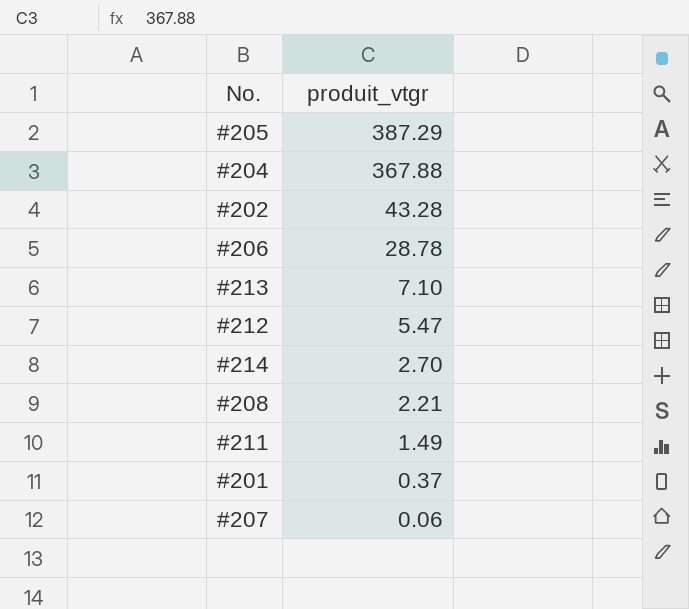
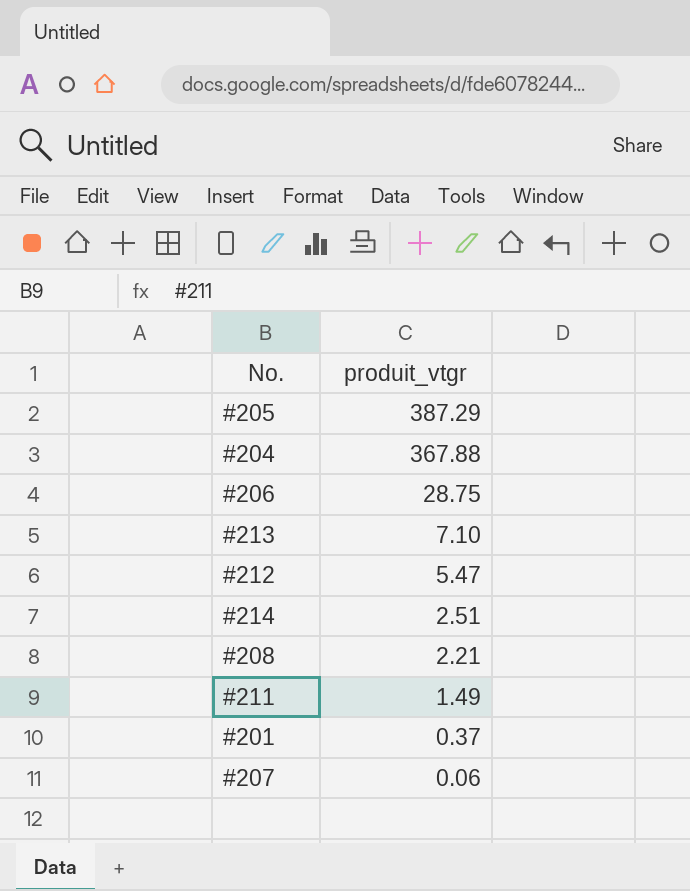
row #202: 43.28 -> none
#206 | produit_vtgr: 28.78 -> 28.75
#214 | produit_vtgr: 2.70 -> 2.51

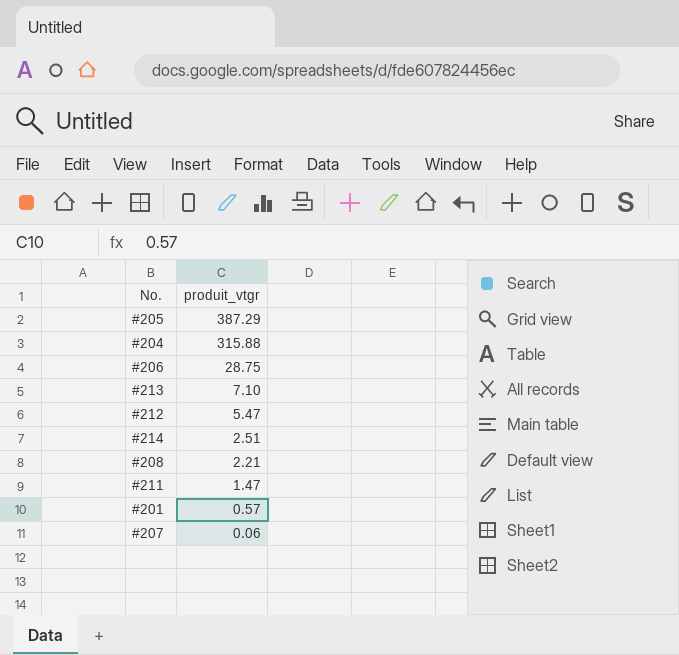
#204 | produit_vtgr: 367.88 -> 315.88
#211 | produit_vtgr: 1.49 -> 1.47
#201 | produit_vtgr: 0.37 -> 0.57

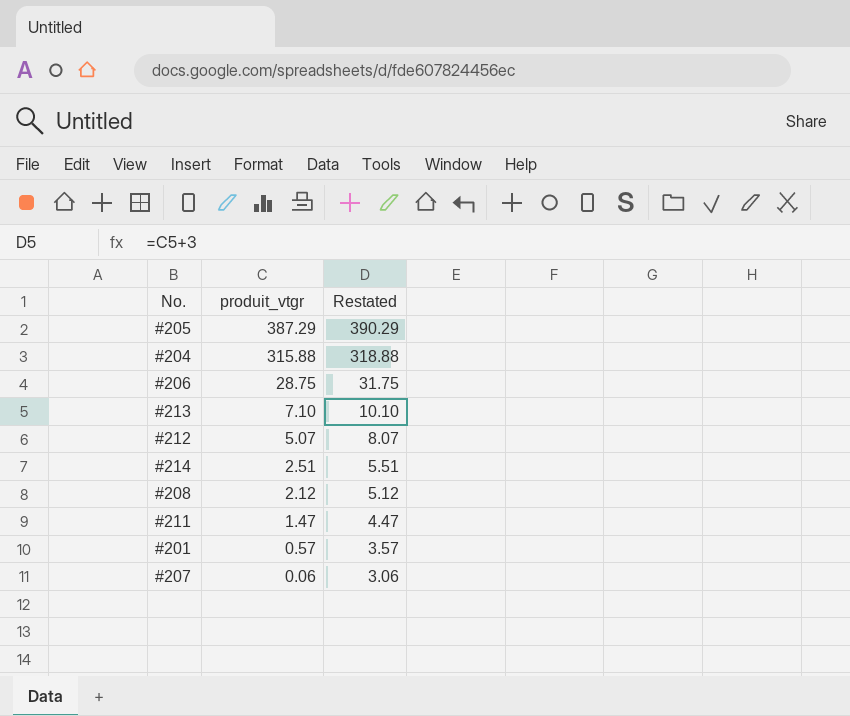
column Restated | formula: none -> [produit_vtgr] + 3
#212 | produit_vtgr: 5.47 -> 5.07
#208 | produit_vtgr: 2.21 -> 2.12

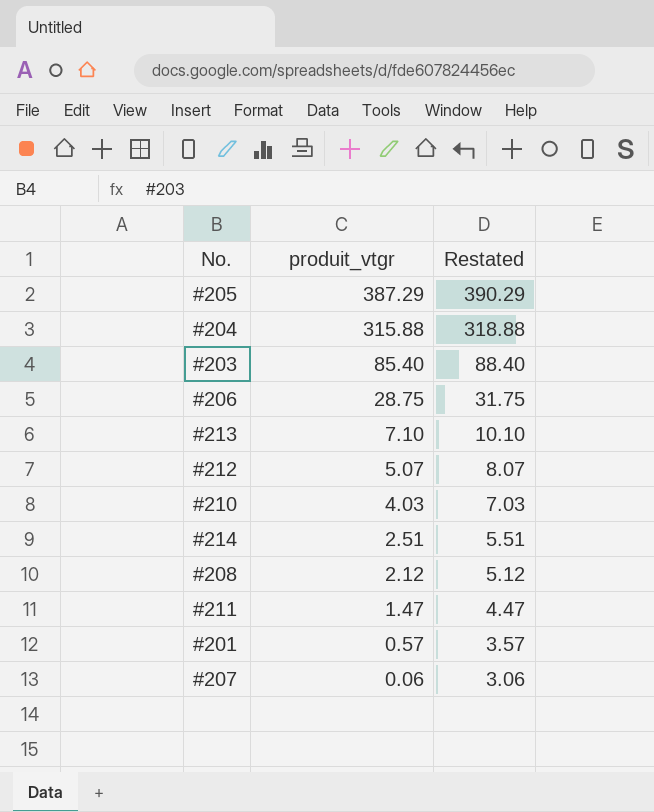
row #203: none -> 85.40 | 88.40
row #210: none -> 4.03 | 7.03

